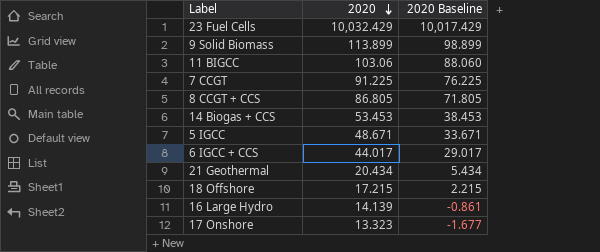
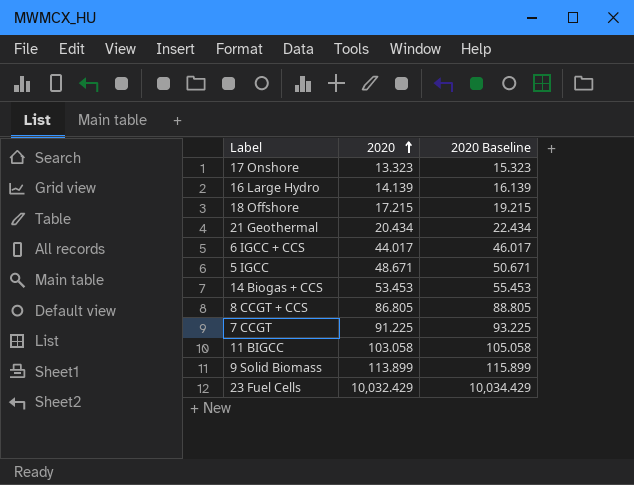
row order: 2020 descending -> 2020 ascending
column 2020 Baseline | formula: [2020] - 15 -> [2020] + 2
11 BIGCC | 2020: 103.06 -> 103.058

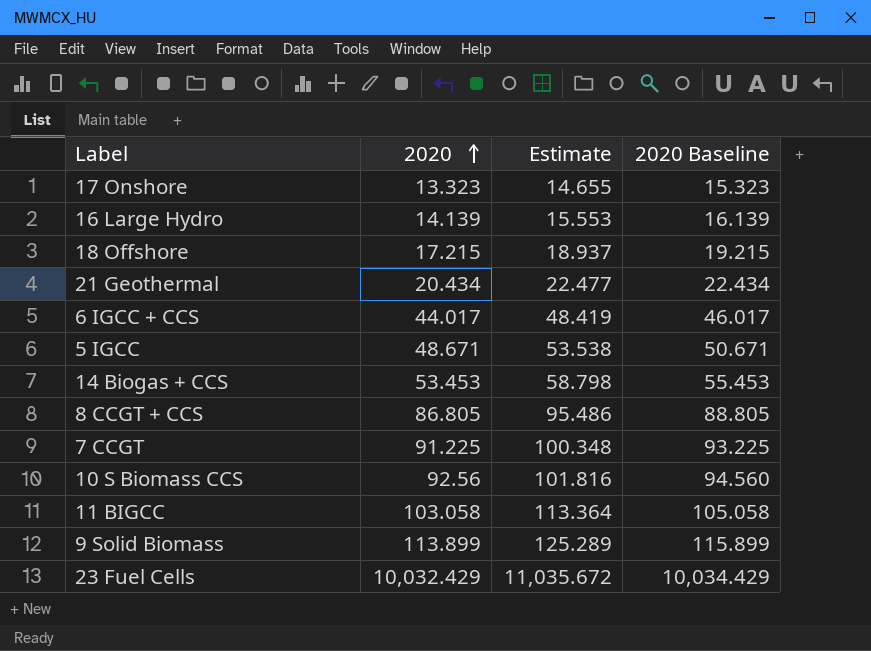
column Estimate | formula: none -> [2020] * 1.1
row 10 S Biomass CCS: none -> 92.56 | 101.816 | 94.560

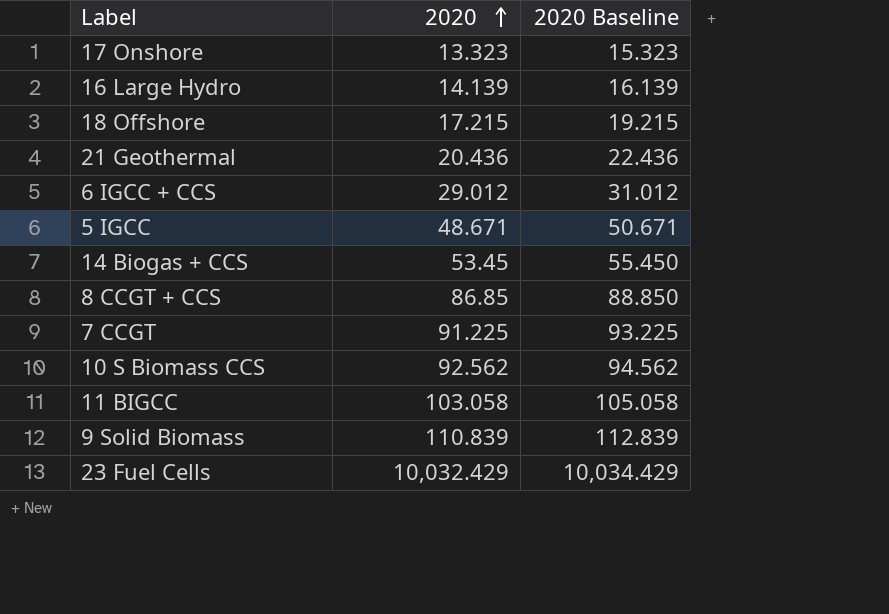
column Estimate | formula: [2020] * 1.1 -> none
21 Geothermal | 2020: 20.434 -> 20.436
21 Geothermal | 2020 Baseline: 22.434 -> 22.436
6 IGCC + CCS | 2020: 44.017 -> 29.012
6 IGCC + CCS | 2020 Baseline: 46.017 -> 31.012
14 Biogas + CCS | 2020: 53.453 -> 53.45
14 Biogas + CCS | 2020 Baseline: 55.453 -> 55.450
8 CCGT + CCS | 2020: 86.805 -> 86.85
8 CCGT + CCS | 2020 Baseline: 88.805 -> 88.850
10 S Biomass CCS | 2020: 92.56 -> 92.562
10 S Biomass CCS | 2020 Baseline: 94.560 -> 94.562
9 Solid Biomass | 2020: 113.899 -> 110.839
9 Solid Biomass | 2020 Baseline: 115.899 -> 112.839

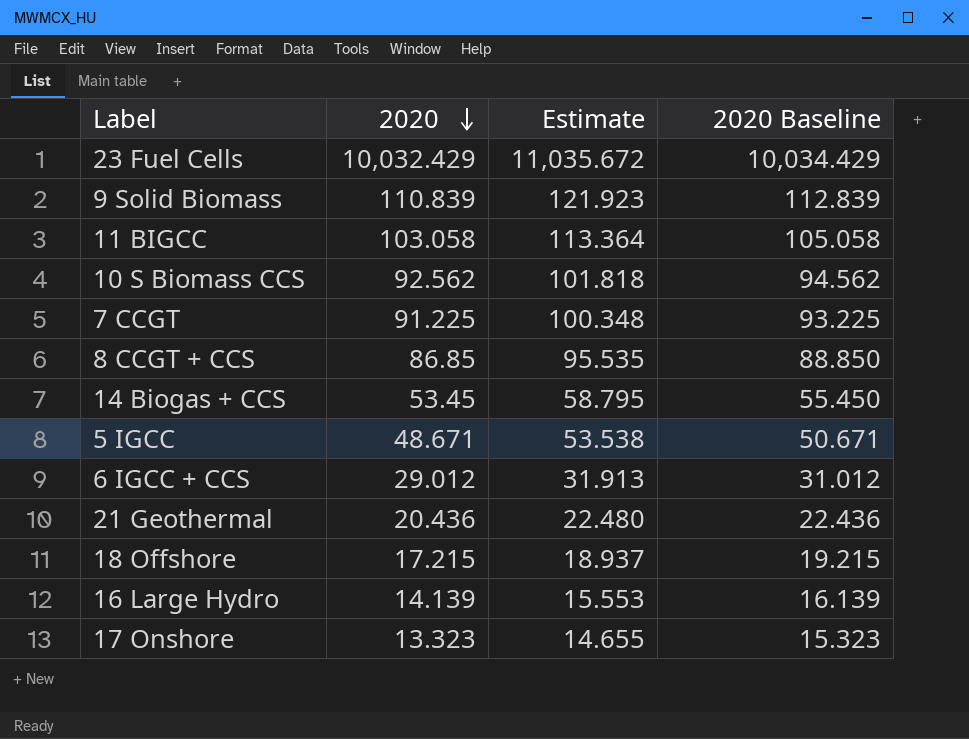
row order: 2020 ascending -> 2020 descending
column Estimate | formula: none -> [2020] * 1.1

